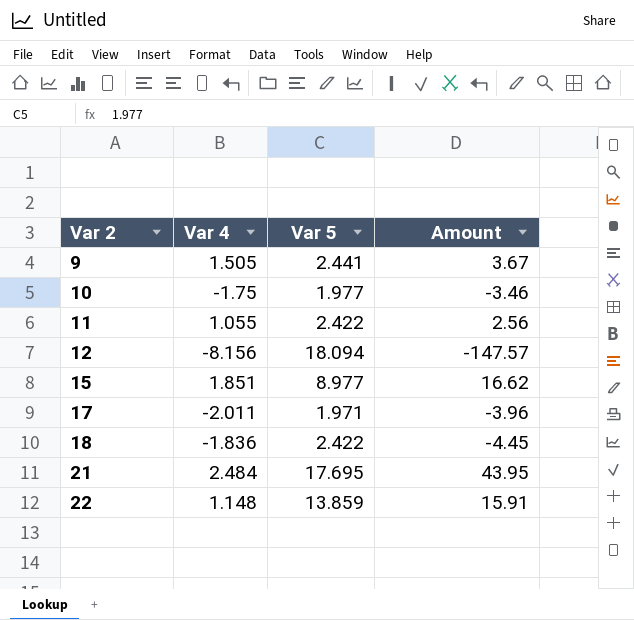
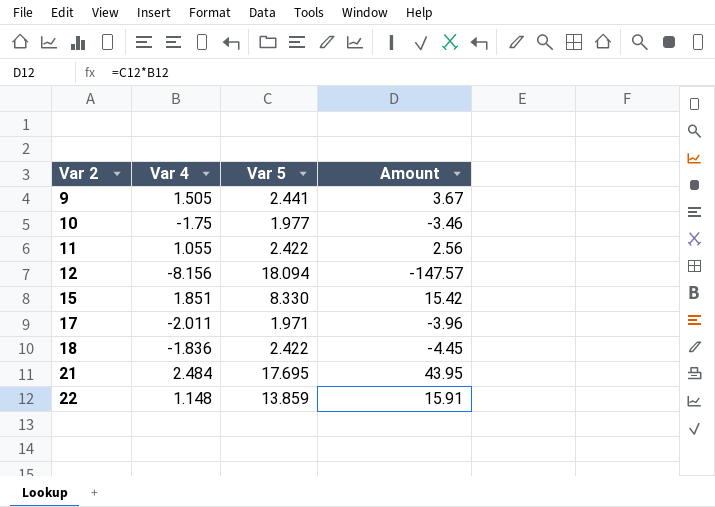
15 | Var 5: 8.977 -> 8.330
15 | Amount: 16.62 -> 15.42

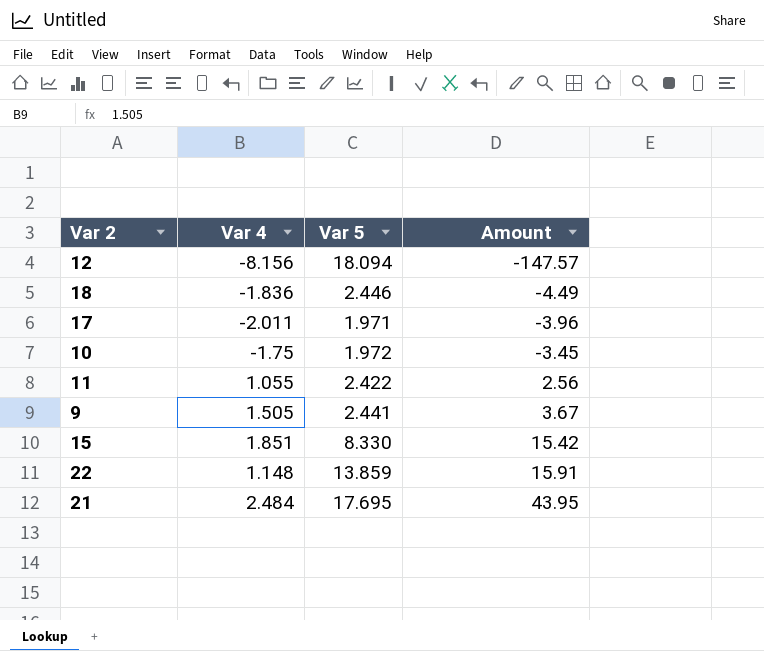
row order: Var 2 ascending -> Amount ascending
18 | Var 5: 2.422 -> 2.446
18 | Amount: -4.45 -> -4.49
10 | Var 5: 1.977 -> 1.972
10 | Amount: -3.46 -> -3.45

